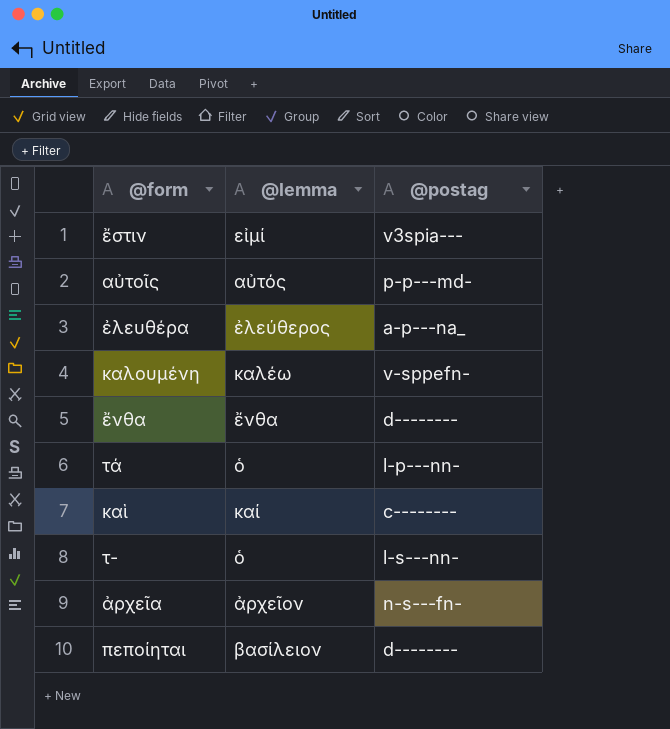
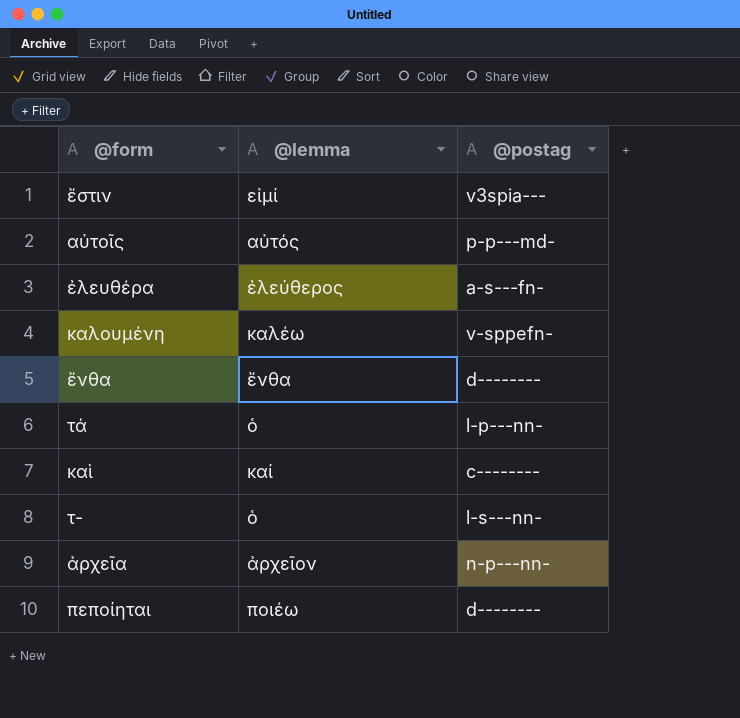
ἐλευθέρα | @postag: a-p---na_ -> a-s---fn-
ἀρχεῖα | @postag: n-s---fn- -> n-p---nn-
πεποίηται | @lemma: βασίλειον -> ποιέω

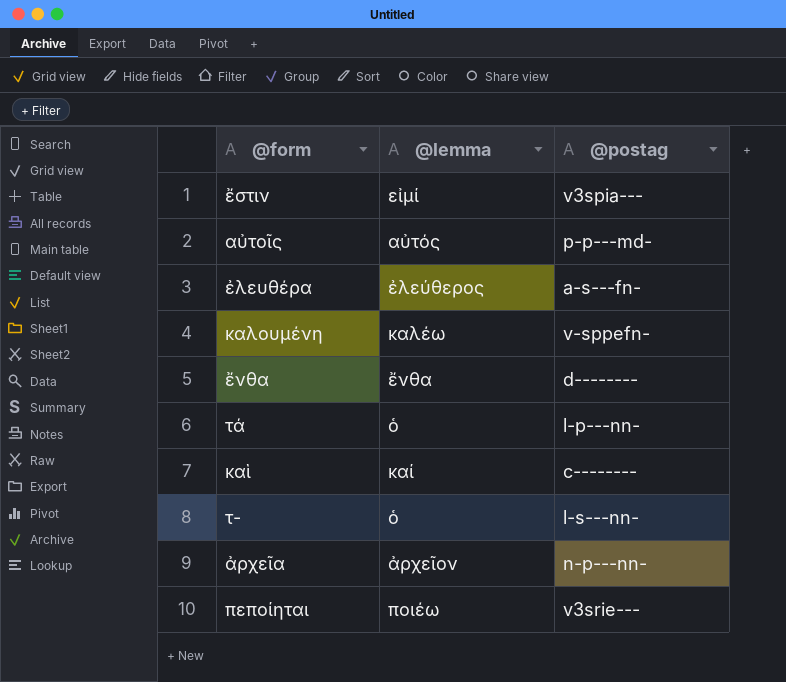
πεποίηται | @postag: d-------- -> v3srie---

